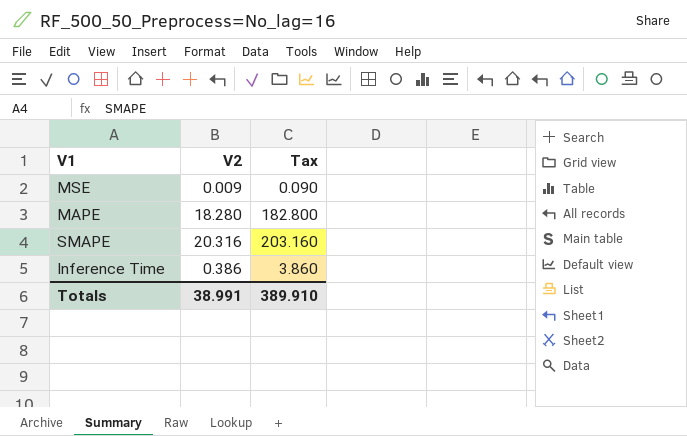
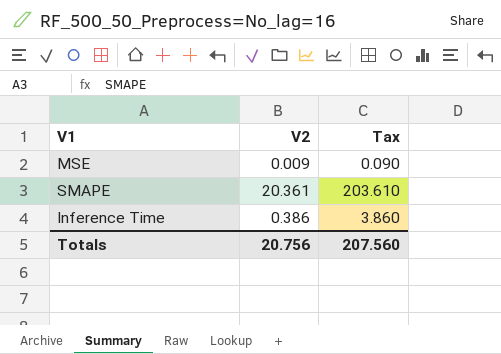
row MAPE: 18.280 | 182.800 -> none
SMAPE | V2: 20.316 -> 20.361
SMAPE | Tax: 203.160 -> 203.610
Totals | V2: 38.991 -> 20.756
Totals | Tax: 389.910 -> 207.560

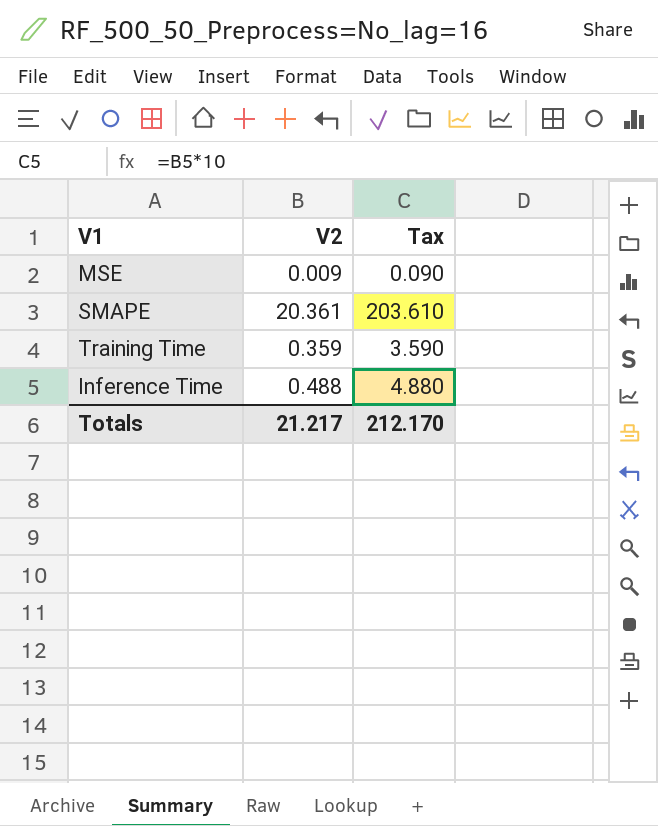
row Training Time: none -> 0.359 | 3.590
Inference Time | V2: 0.386 -> 0.488
Inference Time | Tax: 3.860 -> 4.880
Totals | V2: 20.756 -> 21.217
Totals | Tax: 207.560 -> 212.170

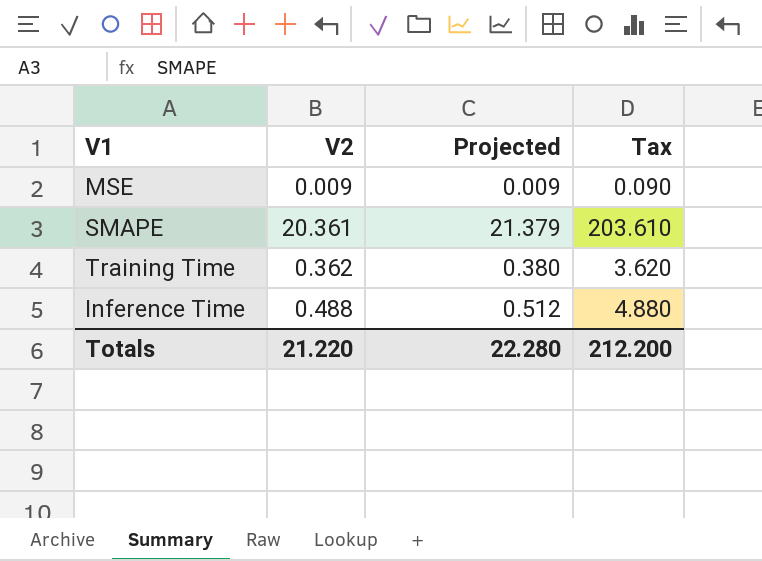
column Projected | formula: none -> [V2] * 1.05
Training Time | V2: 0.359 -> 0.362
Training Time | Tax: 3.590 -> 3.620
Totals | V2: 21.217 -> 21.220
Totals | Tax: 212.170 -> 212.200

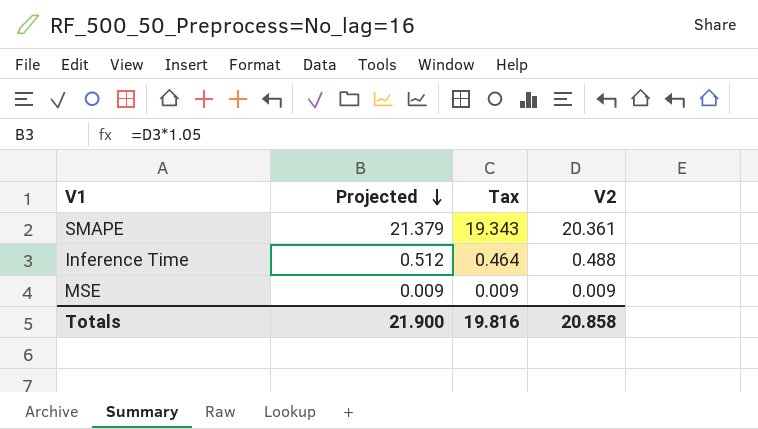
row order: none -> Projected descending
column Tax | formula: [V2] * 10 -> [V2] * 0.95
column V2 | position: 2 -> 4
row Training Time: 0.362 | 0.380 | 3.620 -> none
Totals | Projected: 22.280 -> 21.900
Totals | Tax: 212.200 -> 19.816
Totals | V2: 21.220 -> 20.858

